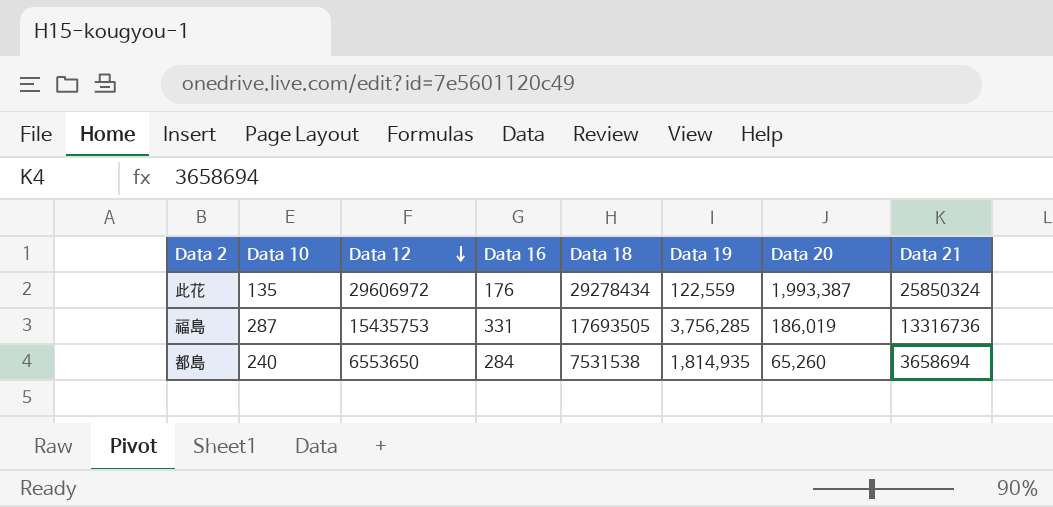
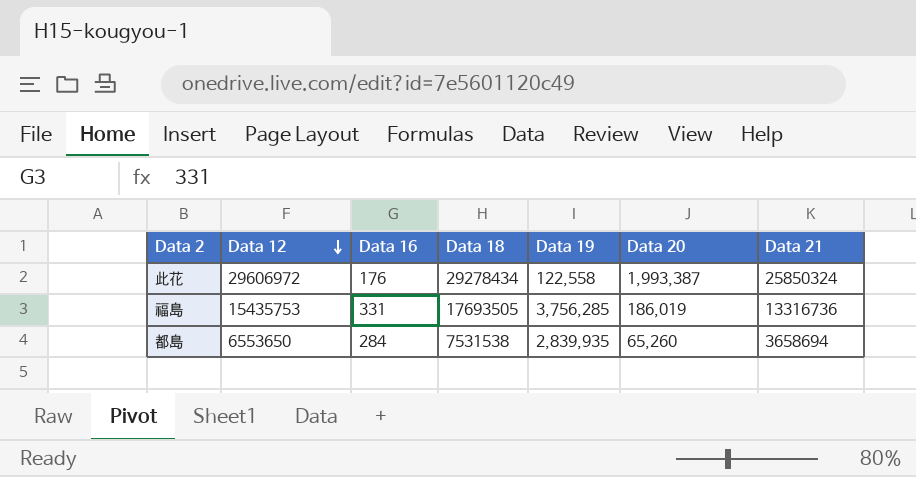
column Data 10 | position: 2 -> none
此花 | Data 19: 122,559 -> 122,558
都島 | Data 19: 1,814,935 -> 2,839,935

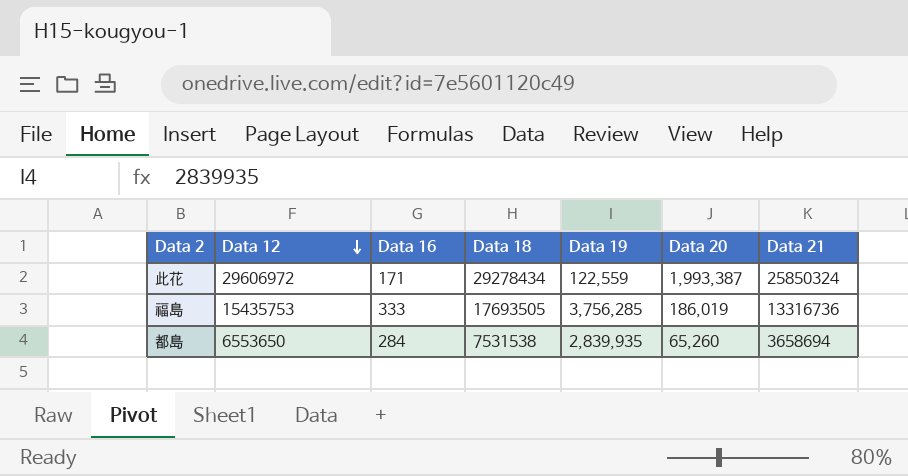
此花 | Data 16: 176 -> 171
此花 | Data 19: 122,558 -> 122,559
福島 | Data 16: 331 -> 333

